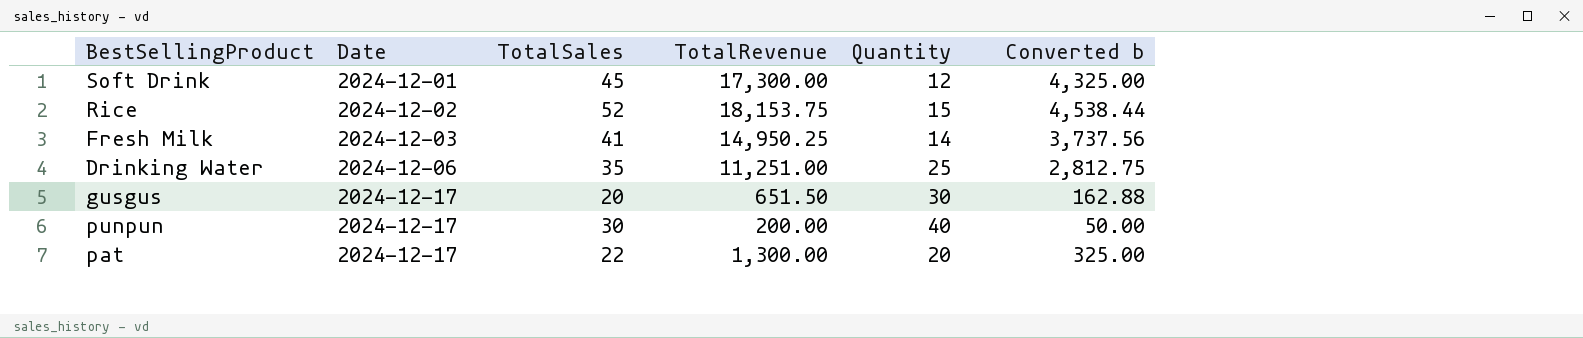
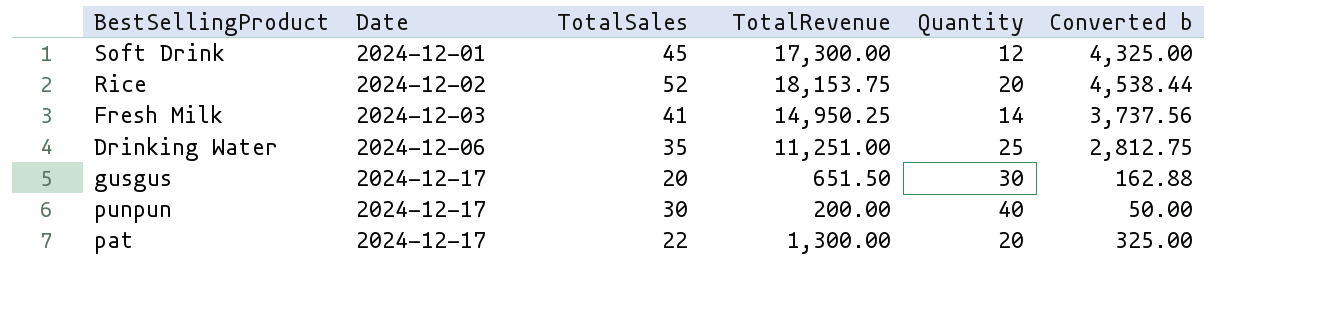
Rice | Quantity: 15 -> 20

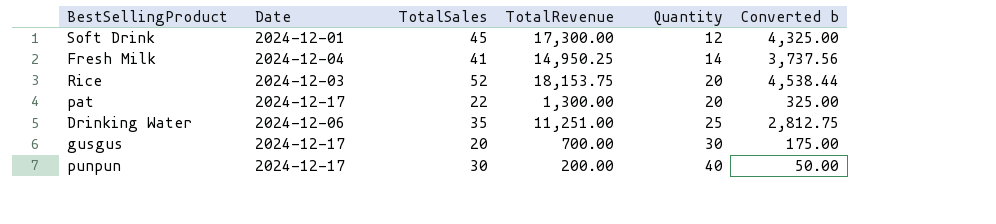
row order: Date ascending -> Quantity ascending
Fresh Milk | Date: 2024-12-03 -> 2024-12-04
Rice | Date: 2024-12-02 -> 2024-12-03
gusgus | TotalRevenue: 651.50 -> 700.00
gusgus | Converted b: 162.88 -> 175.00

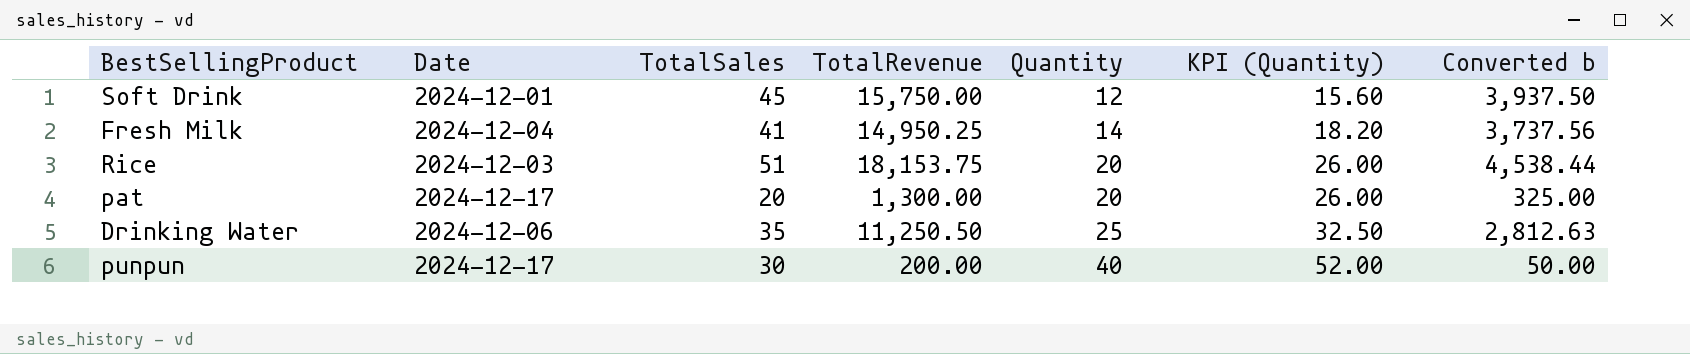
column KPI (Quantity) | formula: none -> [Quantity] * 1.3
row gusgus: 2024-12-17 | 20 | 700.00 | 30 | 175.00 -> none
Soft Drink | TotalRevenue: 17,300.00 -> 15,750.00
Soft Drink | Converted b: 4,325.00 -> 3,937.50
Rice | TotalSales: 52 -> 51
pat | TotalSales: 22 -> 20
Drinking Water | TotalRevenue: 11,251.00 -> 11,250.50
Drinking Water | Converted b: 2,812.75 -> 2,812.63

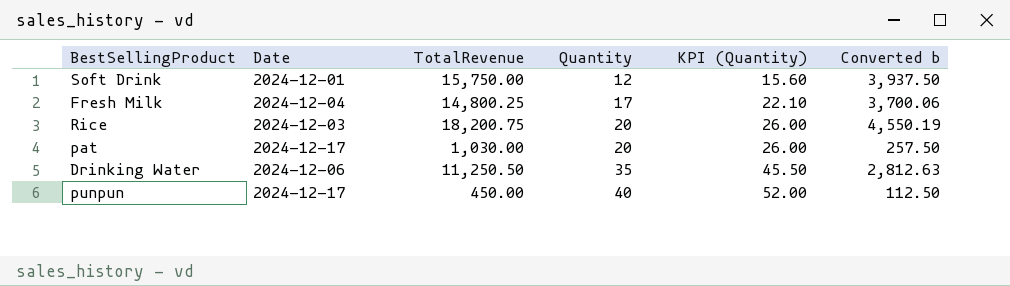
column TotalSales | position: 3 -> none
Fresh Milk | TotalRevenue: 14,950.25 -> 14,800.25
Fresh Milk | Quantity: 14 -> 17
Fresh Milk | KPI (Quantity): 18.20 -> 22.10
Fresh Milk | Converted b: 3,737.56 -> 3,700.06
Rice | TotalRevenue: 18,153.75 -> 18,200.75
Rice | Converted b: 4,538.44 -> 4,550.19
pat | TotalRevenue: 1,300.00 -> 1,030.00
pat | Converted b: 325.00 -> 257.50
Drinking Water | Quantity: 25 -> 35
Drinking Water | KPI (Quantity): 32.50 -> 45.50
punpun | TotalRevenue: 200.00 -> 450.00
punpun | Converted b: 50.00 -> 112.50

